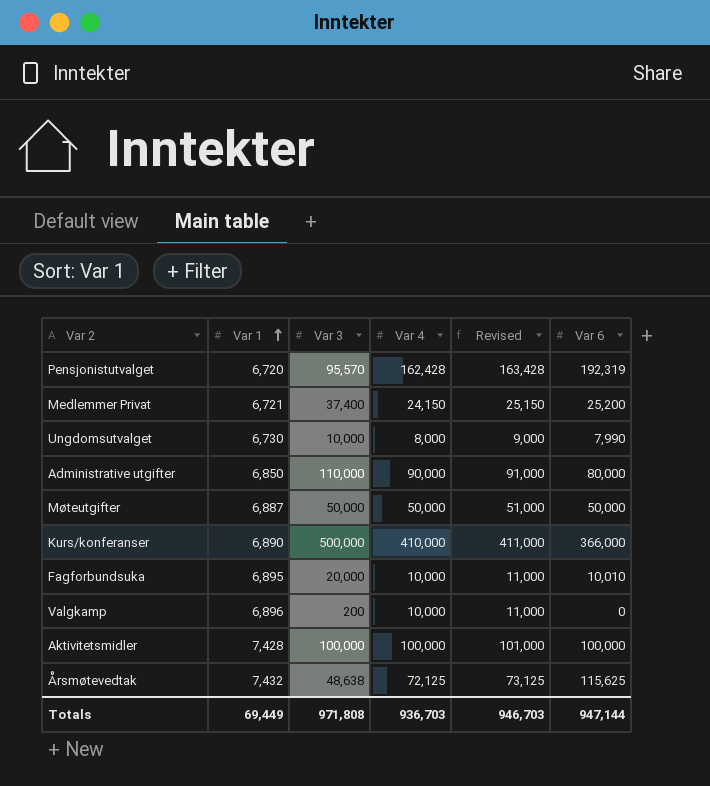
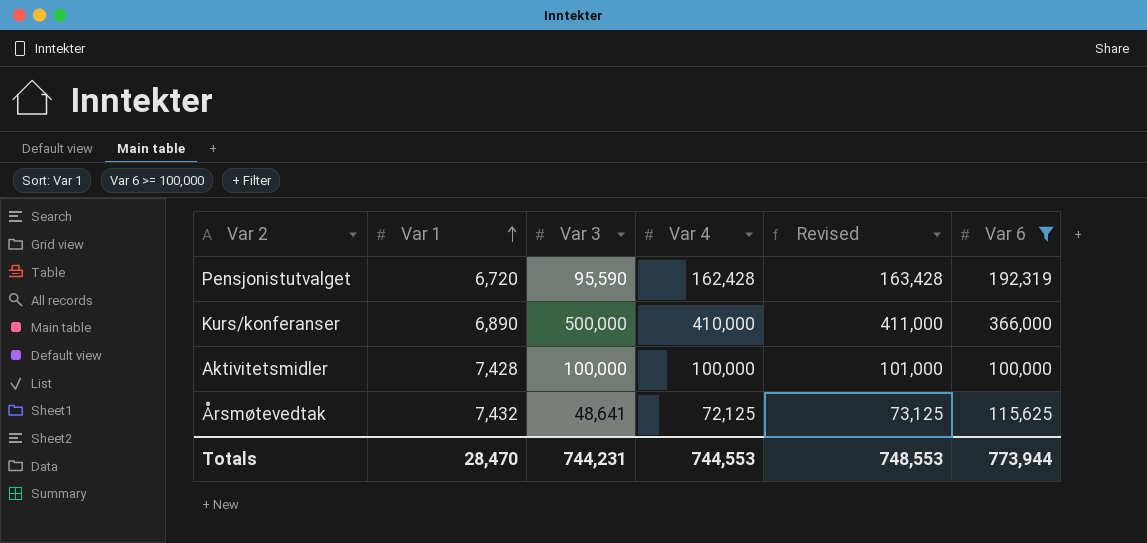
filter: none -> Var 6 >= 100,000
Pensjonistutvalget | Var 3: 95,570 -> 95,590
Årsmøtevedtak | Var 3: 48,638 -> 48,641
Totals | Var 1: 69,449 -> 28,470
Totals | Var 3: 971,808 -> 744,231
Totals | Var 4: 936,703 -> 744,553
Totals | Revised: 946,703 -> 748,553
Totals | Var 6: 947,144 -> 773,944

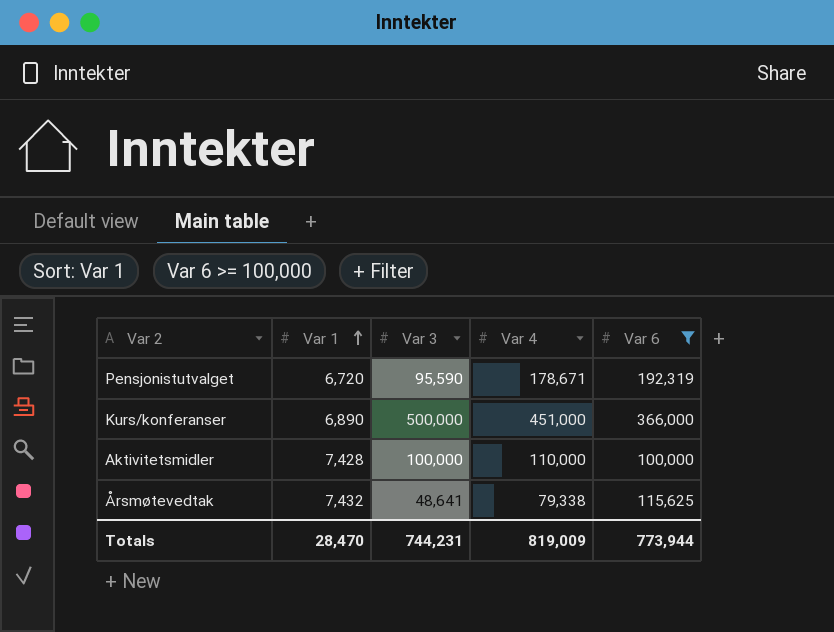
column Revised | formula: [Var 4] + 1000 -> none
Pensjonistutvalget | Var 4: 162,428 -> 178,671
Kurs/konferanser | Var 4: 410,000 -> 451,000
Aktivitetsmidler | Var 4: 100,000 -> 110,000
Årsmøtevedtak | Var 4: 72,125 -> 79,338
Totals | Var 4: 744,553 -> 819,009

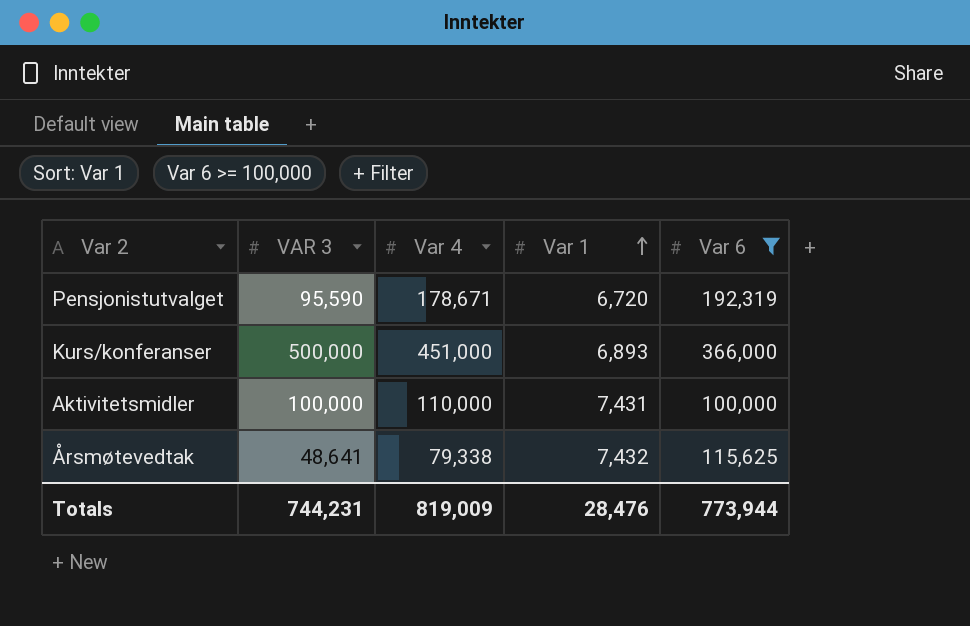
column name: Var 3 -> VAR 3
column Var 1 | position: 2 -> 4
Kurs/konferanser | Var 1: 6,890 -> 6,893
Aktivitetsmidler | Var 1: 7,428 -> 7,431
Totals | Var 1: 28,470 -> 28,476

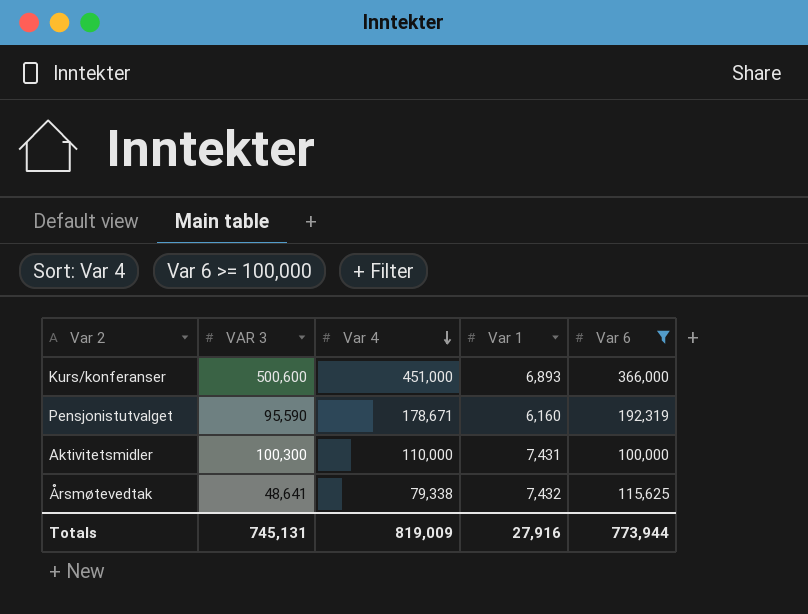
row order: Var 1 ascending -> Var 4 descending
Kurs/konferanser | VAR 3: 500,000 -> 500,600
Pensjonistutvalget | Var 1: 6,720 -> 6,160
Aktivitetsmidler | VAR 3: 100,000 -> 100,300
Totals | VAR 3: 744,231 -> 745,131
Totals | Var 1: 28,476 -> 27,916

